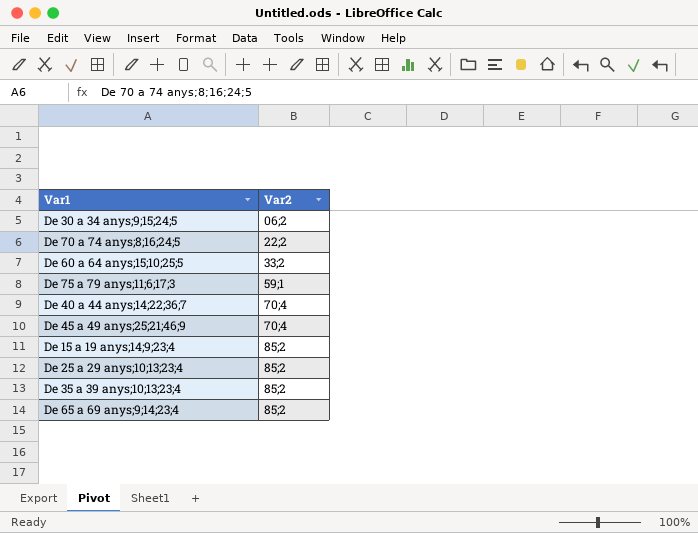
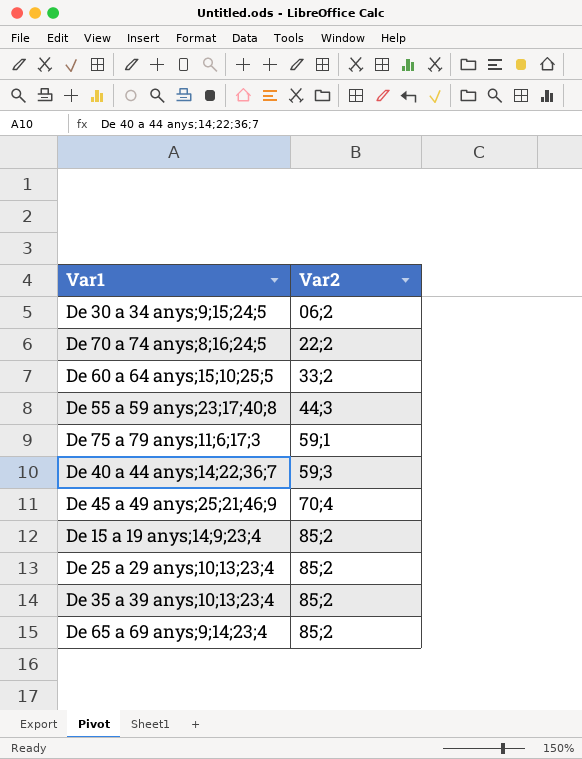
row De 55 a 59 anys;23;17;40;8: none -> 44;3
De 40 a 44 anys;14;22;36;7 | Var2: 70;4 -> 59;3

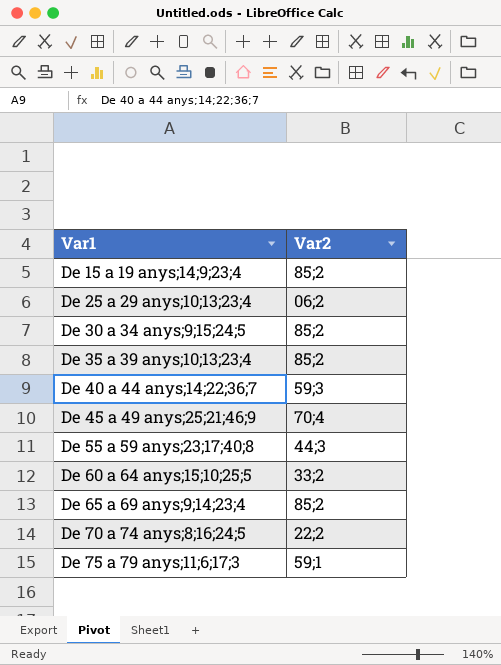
row order: Var2 ascending -> Var1 ascending
De 25 a 29 anys;10;13;23;4 | Var2: 85;2 -> 06;2
De 30 a 34 anys;9;15;24;5 | Var2: 06;2 -> 85;2

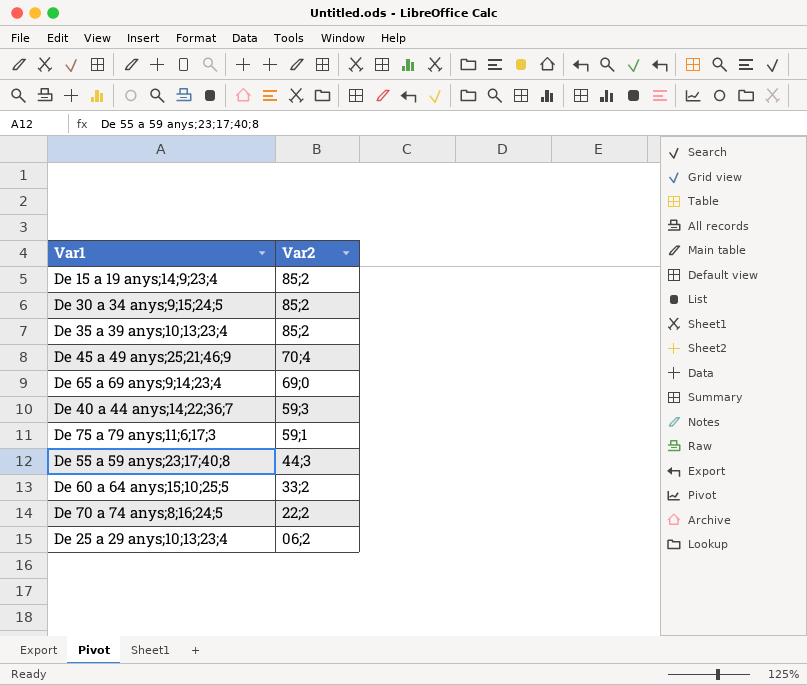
row order: Var1 ascending -> Var2 descending
De 65 a 69 anys;9;14;23;4 | Var2: 85;2 -> 69;0

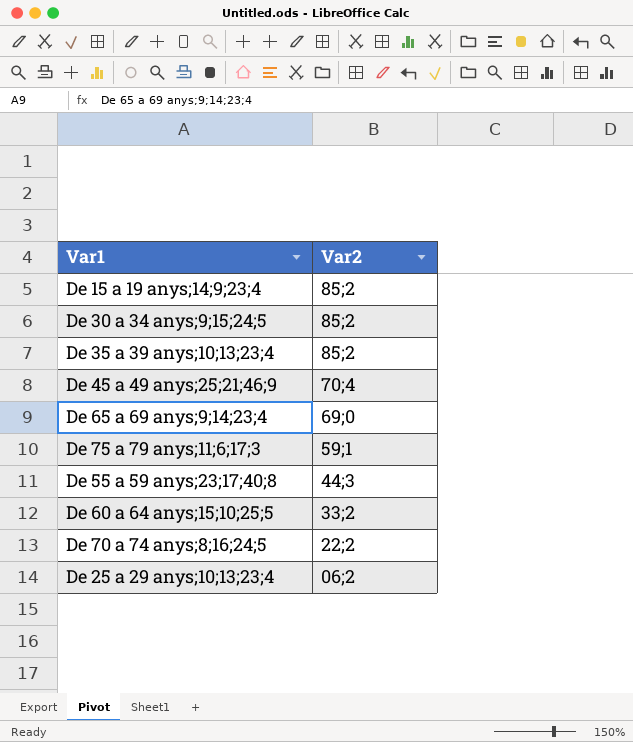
row De 40 a 44 anys;14;22;36;7: 59;3 -> none

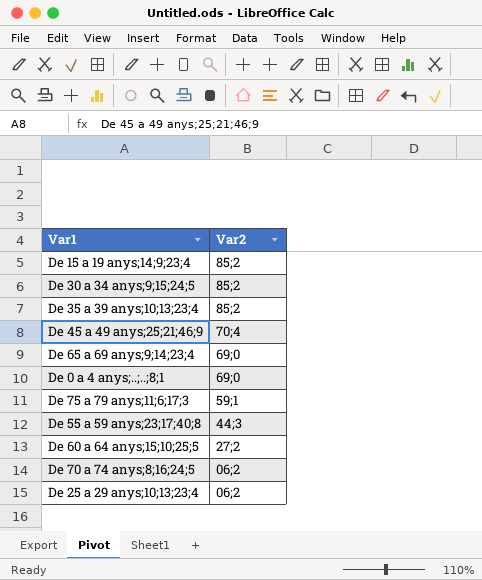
row De 0 a 4 anys;..;..;8;1: none -> 69;0
De 60 a 64 anys;15;10;25;5 | Var2: 33;2 -> 27;2
De 70 a 74 anys;8;16;24;5 | Var2: 22;2 -> 06;2

